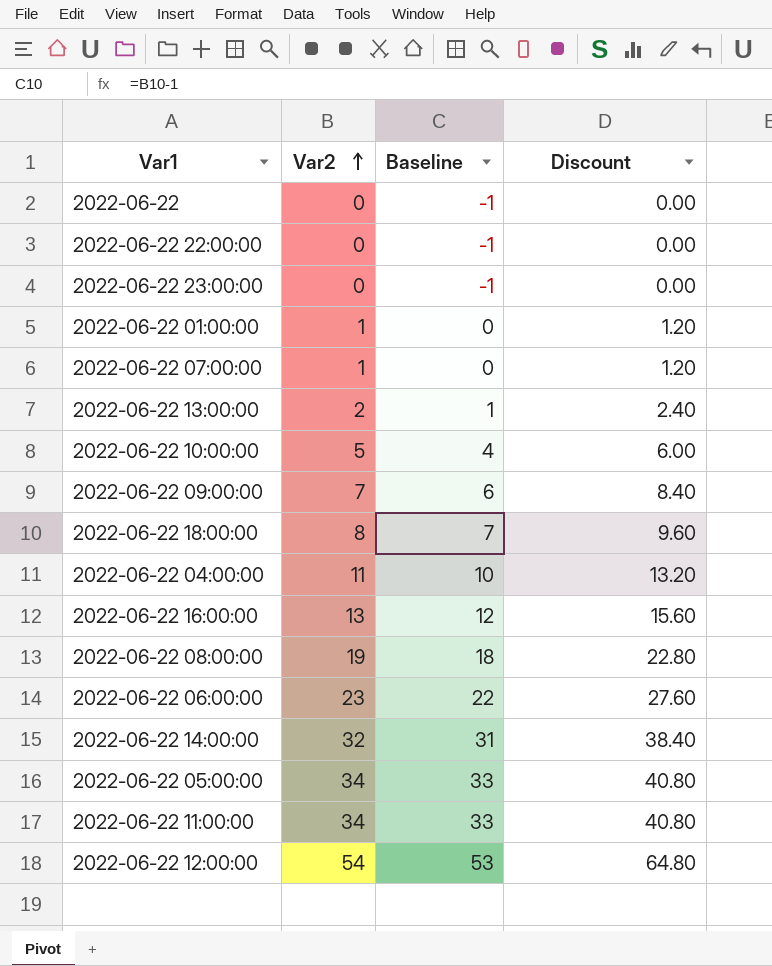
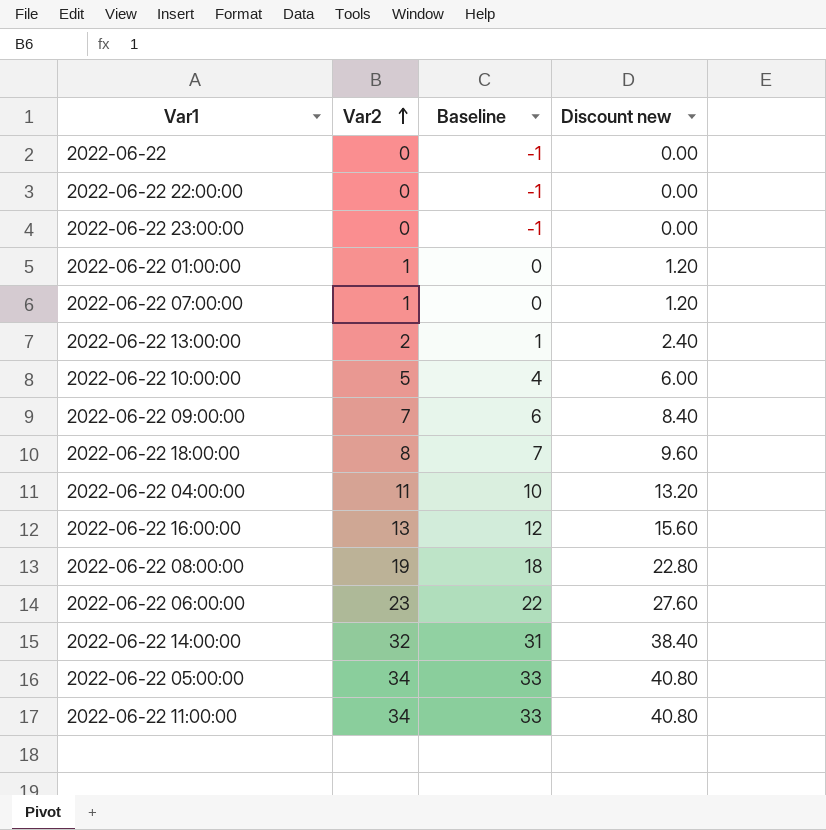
column name: Discount -> Discount new
row 2022-06-22 12:00:00: 54 | 53 | 64.80 -> none

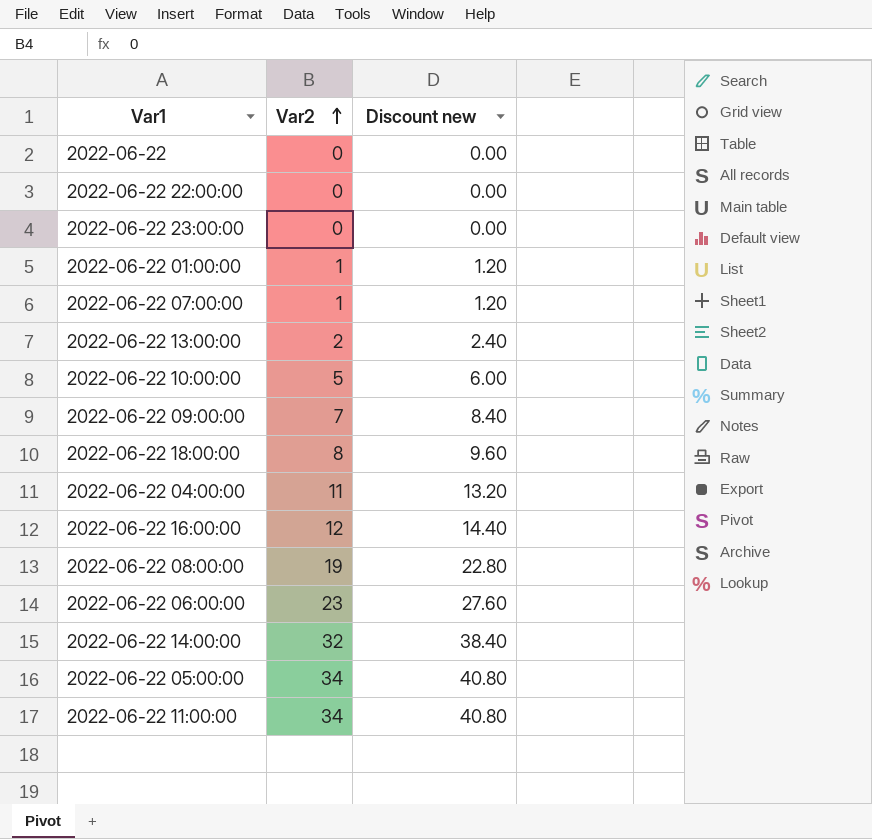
column Baseline | formula: [Var2] - 1 -> none
2022-06-22 16:00:00 | Var2: 13 -> 12
2022-06-22 16:00:00 | Discount new: 15.60 -> 14.40

